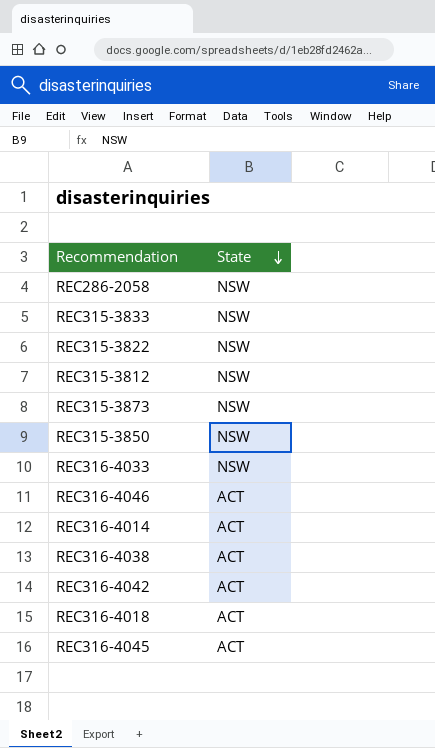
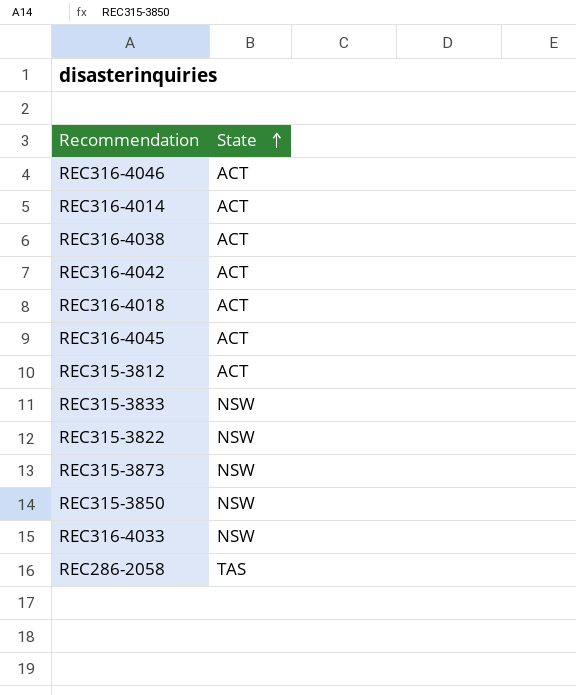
row order: State descending -> State ascending
REC315-3812 | State: NSW -> ACT
REC286-2058 | State: NSW -> TAS

